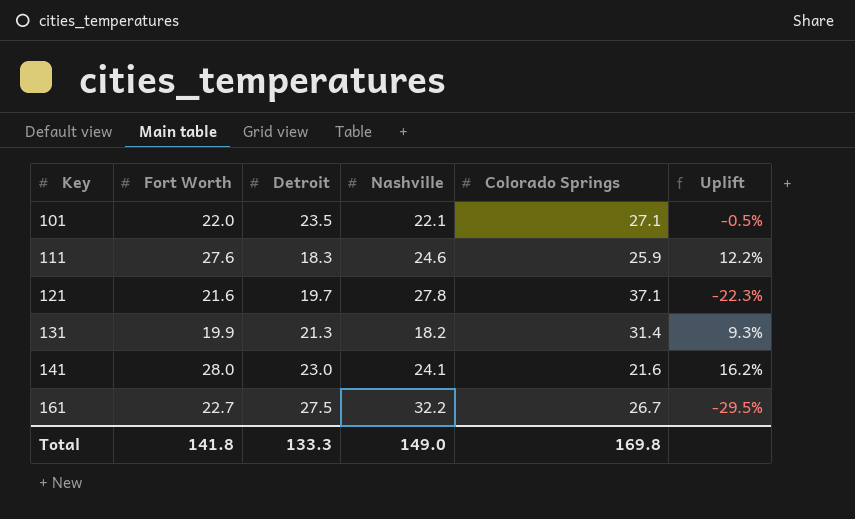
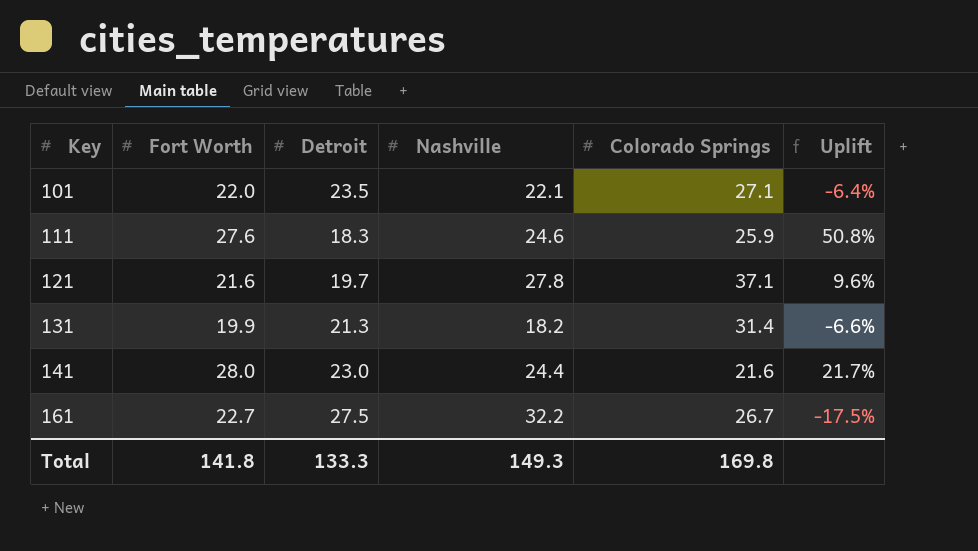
column Uplift | formula: ([Fort Worth] - [Nashville]) / [Nashville] -> ([Fort Worth] - [Detroit]) / [Detroit]
141 | Nashville: 24.1 -> 24.4
Total | Nashville: 149.0 -> 149.3

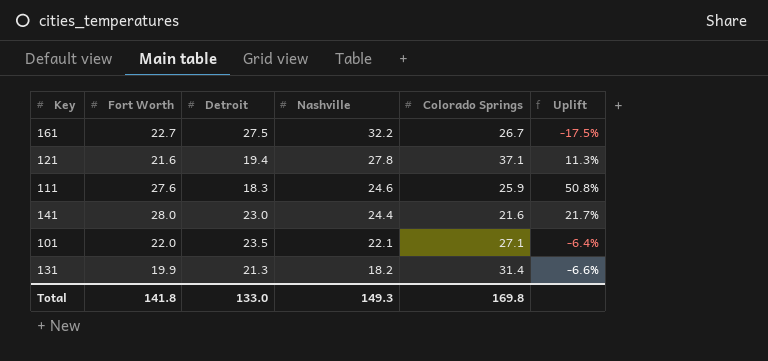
row order: Key ascending -> Nashville descending
121 | Detroit: 19.7 -> 19.4
121 | Uplift: 9.6% -> 11.3%
Total | Detroit: 133.3 -> 133.0

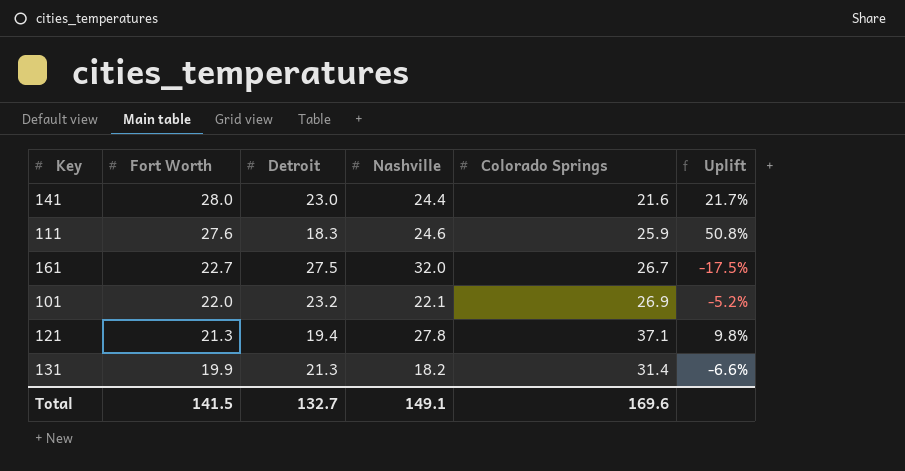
row order: Nashville descending -> Fort Worth descending
161 | Nashville: 32.2 -> 32.0
101 | Detroit: 23.5 -> 23.2
101 | Colorado Springs: 27.1 -> 26.9
101 | Uplift: -6.4% -> -5.2%
121 | Fort Worth: 21.6 -> 21.3
121 | Uplift: 11.3% -> 9.8%
Total | Fort Worth: 141.8 -> 141.5
Total | Detroit: 133.0 -> 132.7
Total | Nashville: 149.3 -> 149.1
Total | Colorado Springs: 169.8 -> 169.6

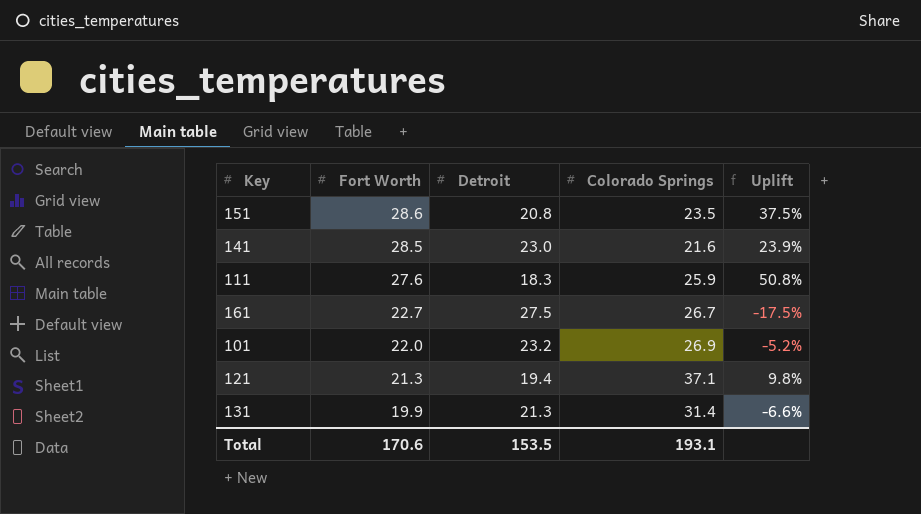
column Nashville | position: 4 -> none
row 151: none -> 28.6 | 20.8 | 23.5 | 37.5%
141 | Fort Worth: 28.0 -> 28.5
141 | Uplift: 21.7% -> 23.9%
Total | Fort Worth: 141.5 -> 170.6
Total | Detroit: 132.7 -> 153.5
Total | Colorado Springs: 169.6 -> 193.1

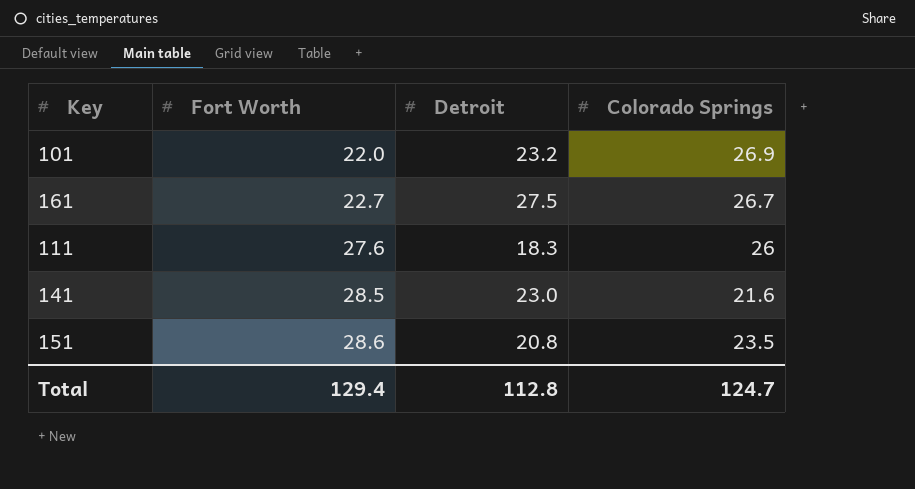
row order: Fort Worth descending -> Fort Worth ascending
column Uplift | formula: ([Fort Worth] - [Detroit]) / [Detroit] -> none
row 121: 21.3 | 19.4 | 37.1 | 9.8% -> none
row 131: 19.9 | 21.3 | 31.4 | -6.6% -> none
111 | Colorado Springs: 25.9 -> 26
Total | Fort Worth: 170.6 -> 129.4
Total | Detroit: 153.5 -> 112.8
Total | Colorado Springs: 193.1 -> 124.7

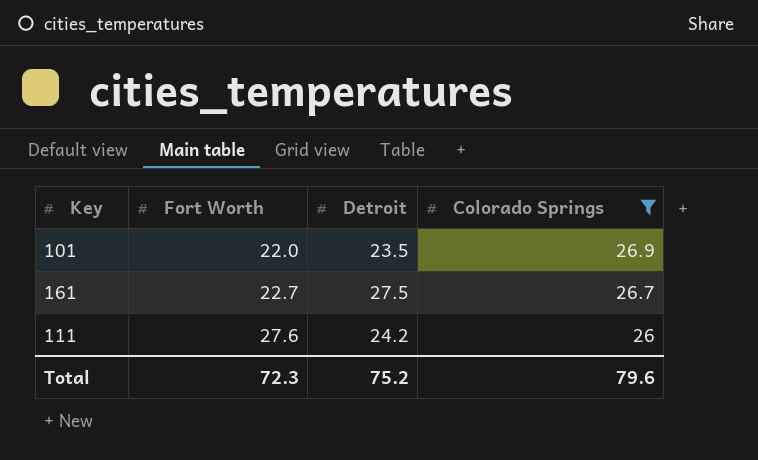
filter: none -> Colorado Springs >= 26
101 | Detroit: 23.2 -> 23.5
111 | Detroit: 18.3 -> 24.2
Total | Fort Worth: 129.4 -> 72.3
Total | Detroit: 112.8 -> 75.2
Total | Colorado Springs: 124.7 -> 79.6

